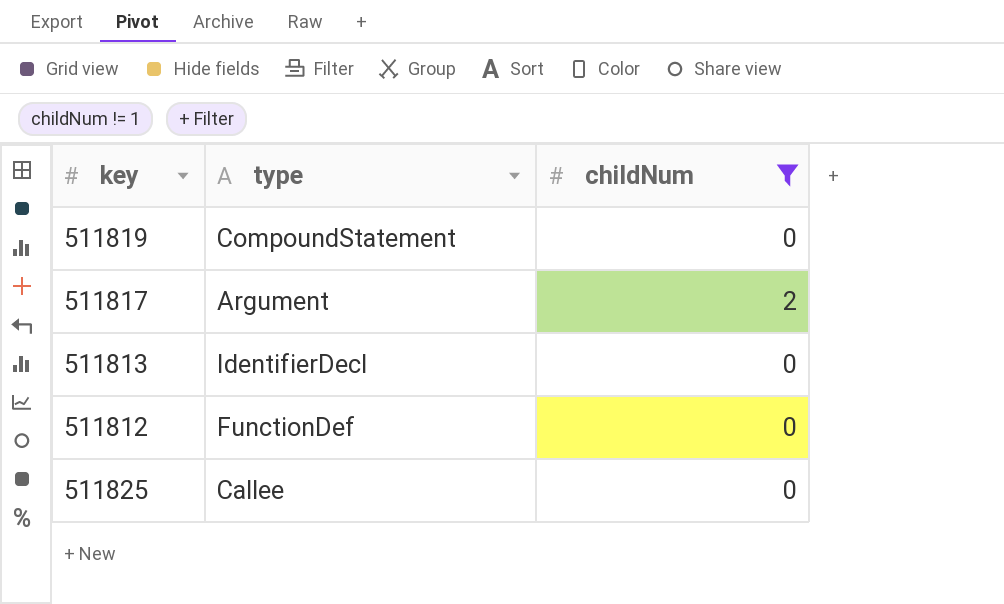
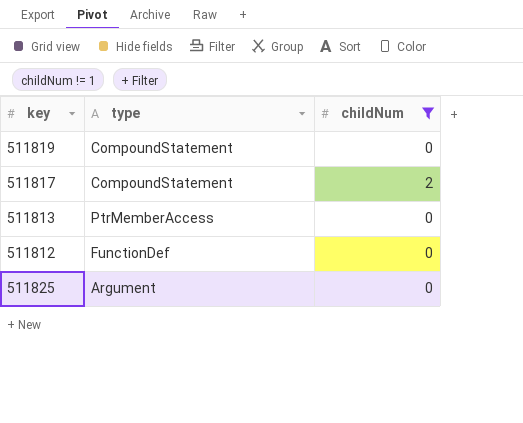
511817 | type: Argument -> CompoundStatement
511813 | type: IdentifierDecl -> PtrMemberAccess
511825 | type: Callee -> Argument

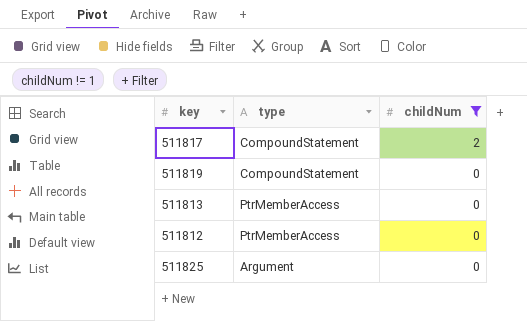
row order: none -> childNum descending
511812 | type: FunctionDef -> PtrMemberAccess

